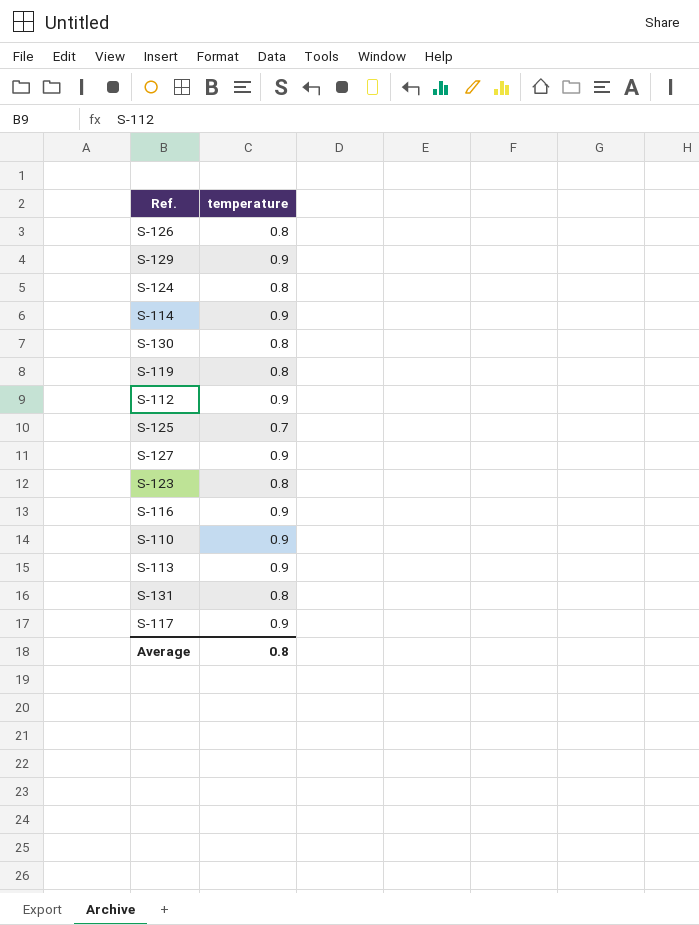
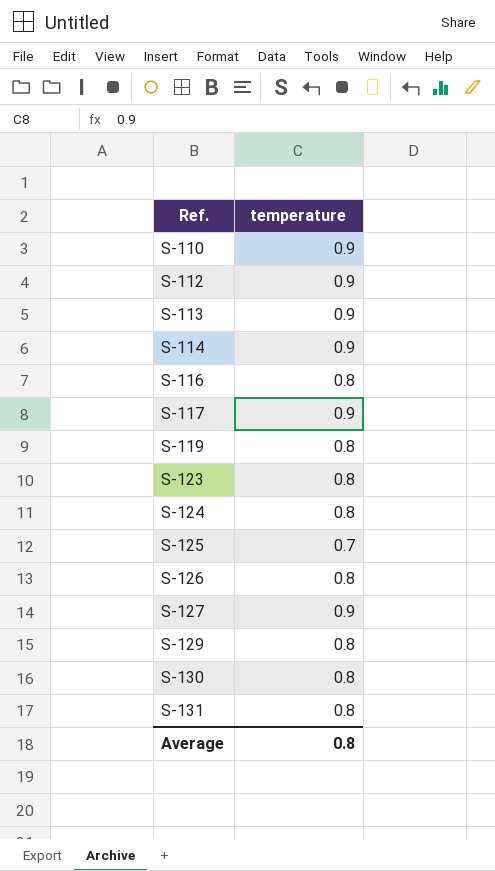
row order: none -> Ref. ascending
S-116 | temperature: 0.9 -> 0.8
S-129 | temperature: 0.9 -> 0.8

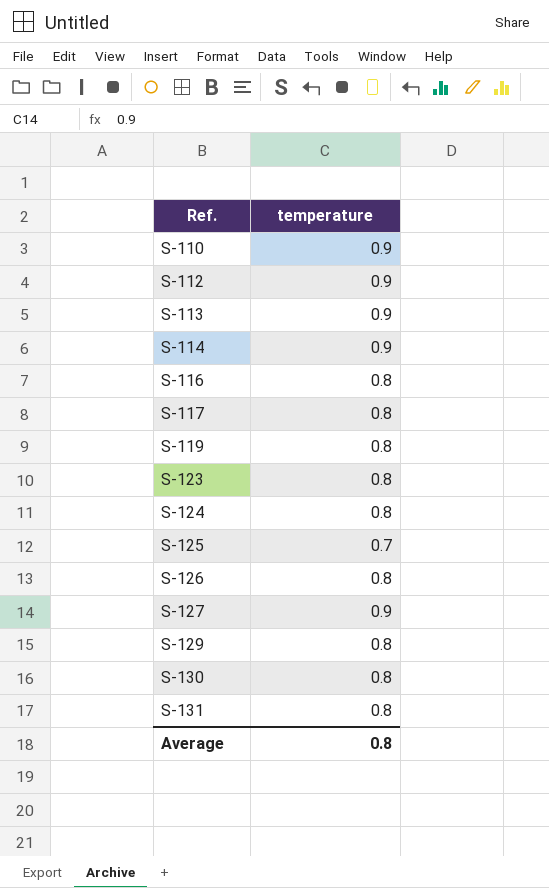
S-117 | temperature: 0.9 -> 0.8

